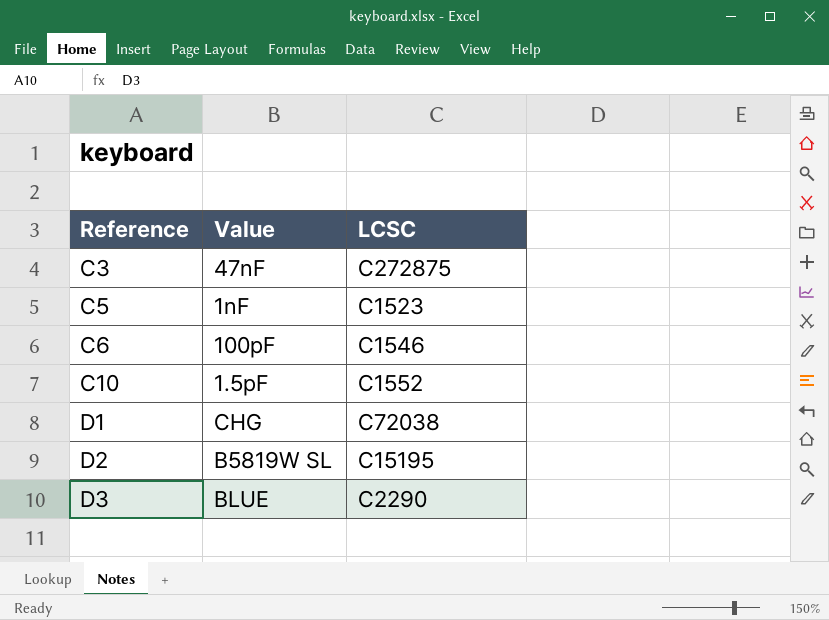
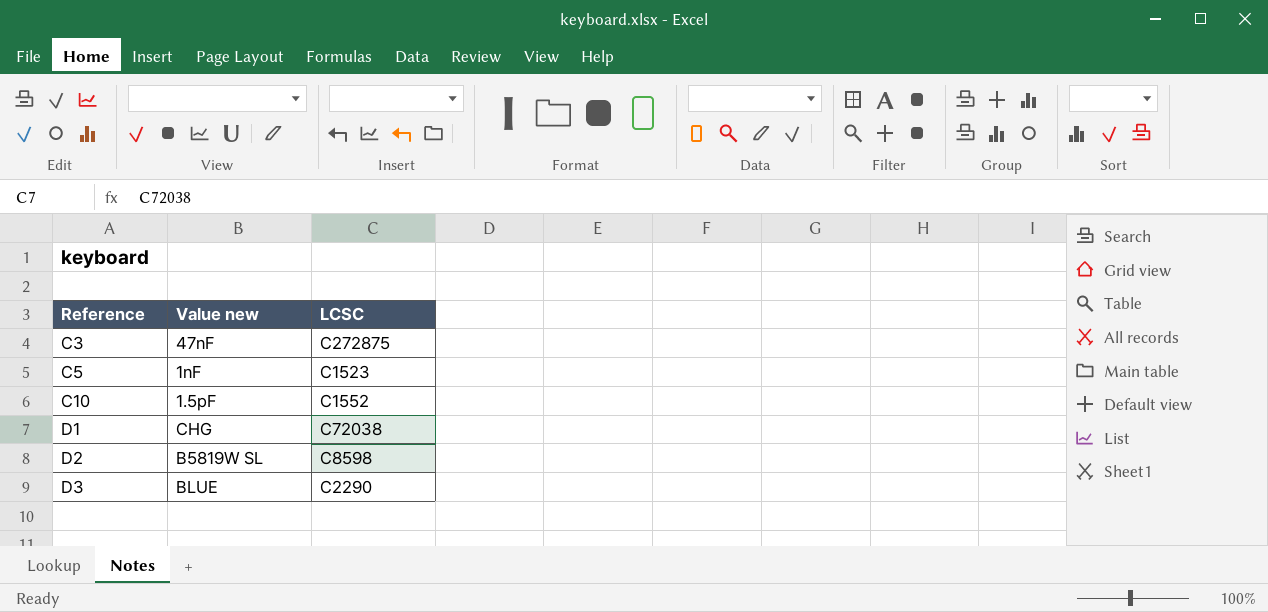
column name: Value -> Value new
row C6: 100pF | C1546 -> none
D2 | LCSC: C15195 -> C8598

